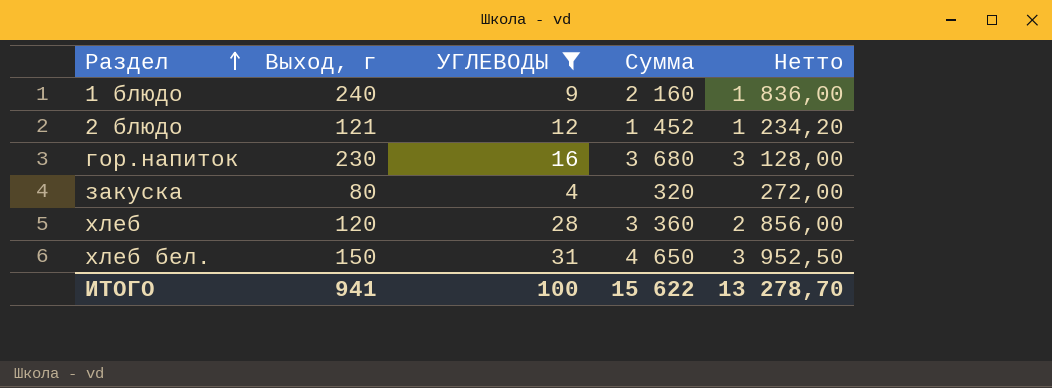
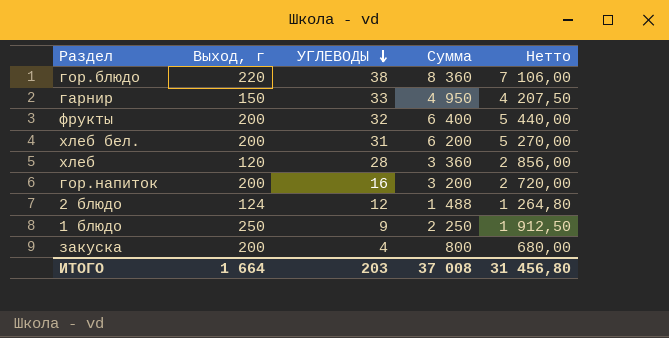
filter: УГЛЕВОДЫ <= 31 -> none
row order: Раздел ascending -> УГЛЕВОДЫ descending
хлеб бел. | Выход, г: 150 -> 200
хлеб бел. | Сумма: 4 650 -> 6 200
хлеб бел. | Нетто: 3 952,50 -> 5 270,00
гор.напиток | Выход, г: 230 -> 200
гор.напиток | Сумма: 3 680 -> 3 200
гор.напиток | Нетто: 3 128,00 -> 2 720,00
2 блюдо | Выход, г: 121 -> 124
2 блюдо | Сумма: 1 452 -> 1 488
2 блюдо | Нетто: 1 234,20 -> 1 264,80
1 блюдо | Выход, г: 240 -> 250
1 блюдо | Сумма: 2 160 -> 2 250
1 блюдо | Нетто: 1 836,00 -> 1 912,50
закуска | Выход, г: 80 -> 200
закуска | Сумма: 320 -> 800
закуска | Нетто: 272,00 -> 680,00
ИТОГО | Выход, г: 941 -> 1 664
ИТОГО | УГЛЕВОДЫ: 100 -> 203
ИТОГО | Сумма: 15 622 -> 37 008
ИТОГО | Нетто: 13 278,70 -> 31 456,80

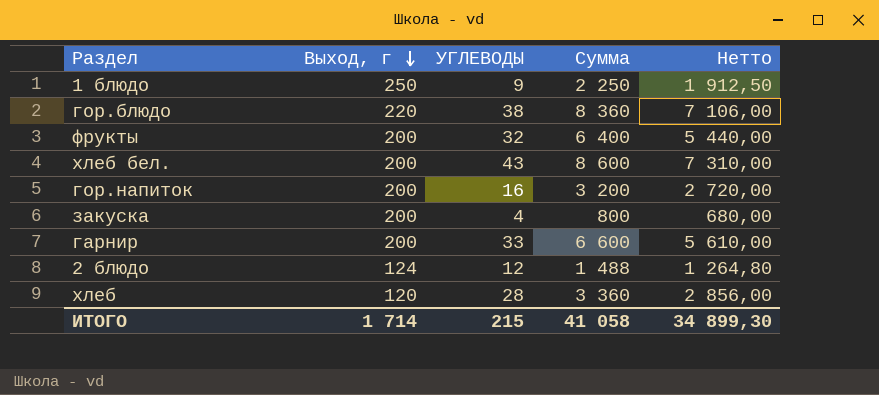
row order: УГЛЕВОДЫ descending -> Выход, г descending
хлеб бел. | УГЛЕВОДЫ: 31 -> 43
хлеб бел. | Сумма: 6 200 -> 8 600
хлеб бел. | Нетто: 5 270,00 -> 7 310,00
гарнир | Выход, г: 150 -> 200
гарнир | Сумма: 4 950 -> 6 600
гарнир | Нетто: 4 207,50 -> 5 610,00
ИТОГО | Выход, г: 1 664 -> 1 714
ИТОГО | УГЛЕВОДЫ: 203 -> 215
ИТОГО | Сумма: 37 008 -> 41 058
ИТОГО | Нетто: 31 456,80 -> 34 899,30

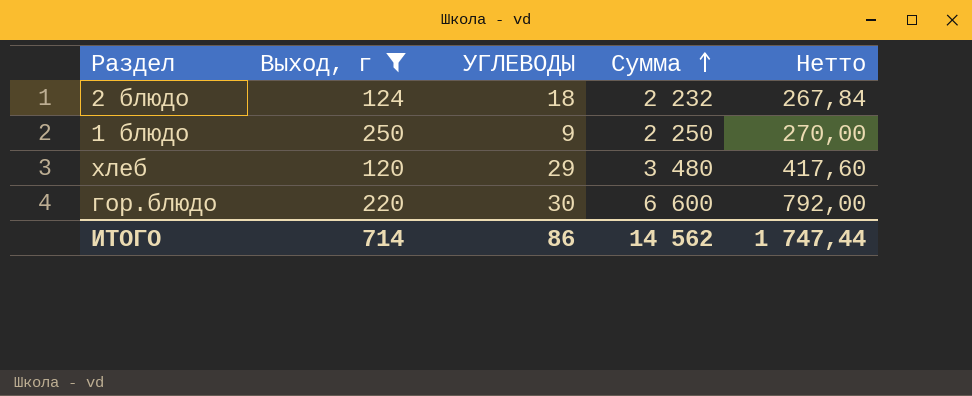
filter: none -> Выход, г != 200
row order: Выход, г descending -> Сумма ascending
column Нетто | formula: [Сумма] * 0,85 -> [Сумма] * 0,12
2 блюдо | УГЛЕВОДЫ: 12 -> 18
2 блюдо | Сумма: 1 488 -> 2 232
хлеб | УГЛЕВОДЫ: 28 -> 29
хлеб | Сумма: 3 360 -> 3 480
гор.блюдо | УГЛЕВОДЫ: 38 -> 30
гор.блюдо | Сумма: 8 360 -> 6 600
ИТОГО | Выход, г: 1 714 -> 714
ИТОГО | УГЛЕВОДЫ: 215 -> 86
ИТОГО | Сумма: 41 058 -> 14 562
ИТОГО | Нетто: 34 899,30 -> 1 747,44

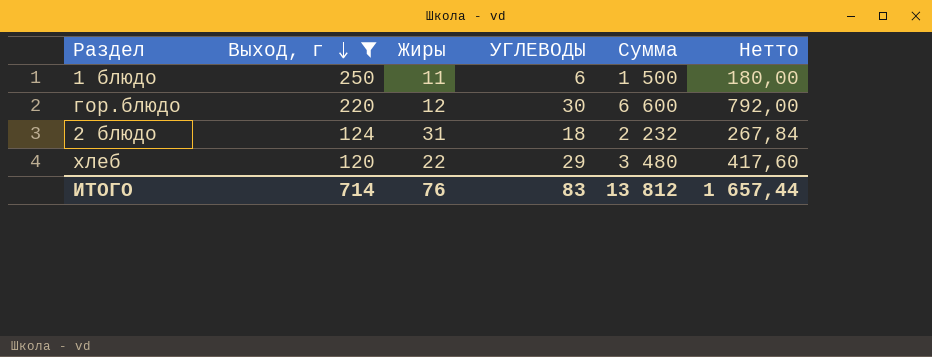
row order: Сумма ascending -> Выход, г descending
column Жиры | position: none -> 3
1 блюдо | УГЛЕВОДЫ: 9 -> 6
1 блюдо | Сумма: 2 250 -> 1 500
1 блюдо | Нетто: 270,00 -> 180,00
ИТОГО | УГЛЕВОДЫ: 86 -> 83
ИТОГО | Сумма: 14 562 -> 13 812
ИТОГО | Нетто: 1 747,44 -> 1 657,44

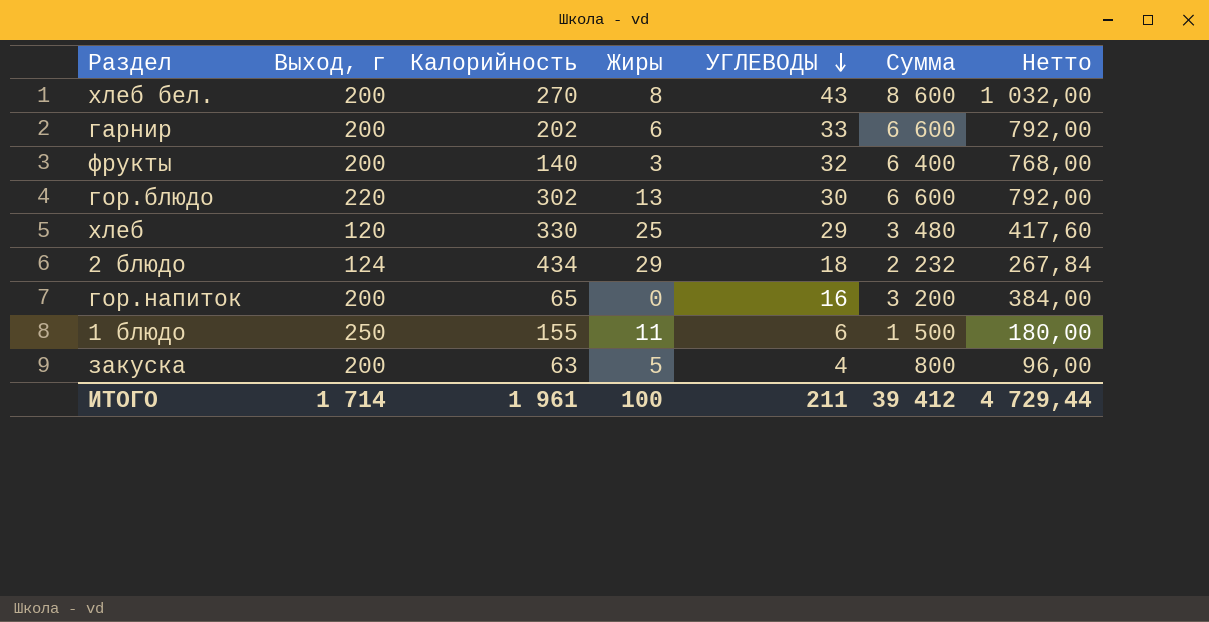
filter: Выход, г != 200 -> none
row order: Выход, г descending -> УГЛЕВОДЫ descending
column Калорийность | position: none -> 3
гор.блюдо | Жиры: 12 -> 13
хлеб | Жиры: 22 -> 25
2 блюдо | Жиры: 31 -> 29
ИТОГО | Выход, г: 714 -> 1 714
ИТОГО | Жиры: 76 -> 100
ИТОГО | УГЛЕВОДЫ: 83 -> 211
ИТОГО | Сумма: 13 812 -> 39 412
ИТОГО | Нетто: 1 657,44 -> 4 729,44

